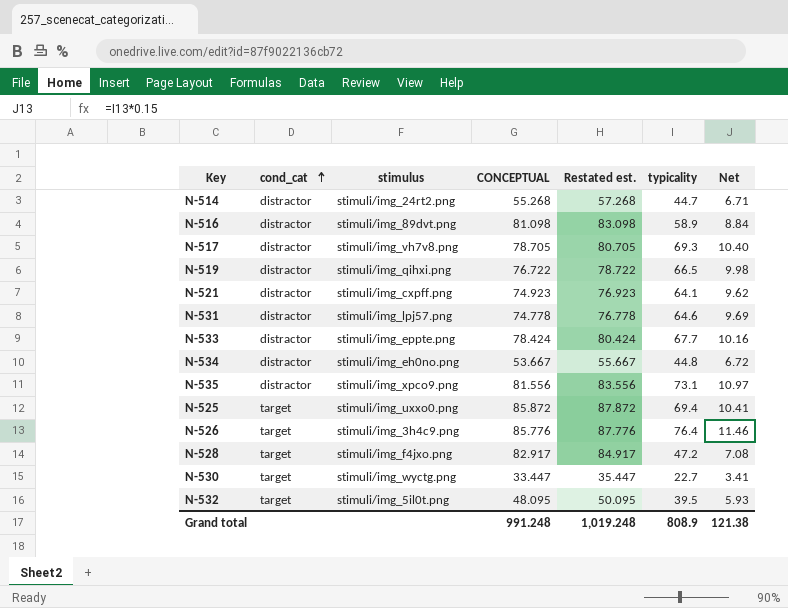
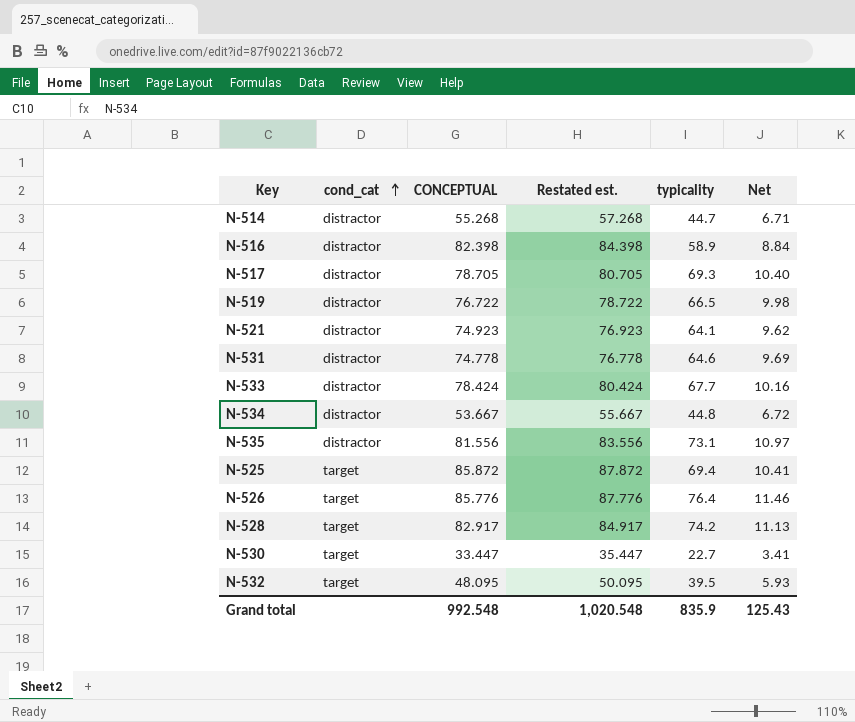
column stimulus | position: 3 -> none
N-516 | CONCEPTUAL: 81.098 -> 82.398
N-516 | Restated est.: 83.098 -> 84.398
N-528 | typicality: 47.2 -> 74.2
N-528 | Net: 7.08 -> 11.13
Grand total | CONCEPTUAL: 991.248 -> 992.548
Grand total | Restated est.: 1,019.248 -> 1,020.548
Grand total | typicality: 808.9 -> 835.9
Grand total | Net: 121.38 -> 125.43

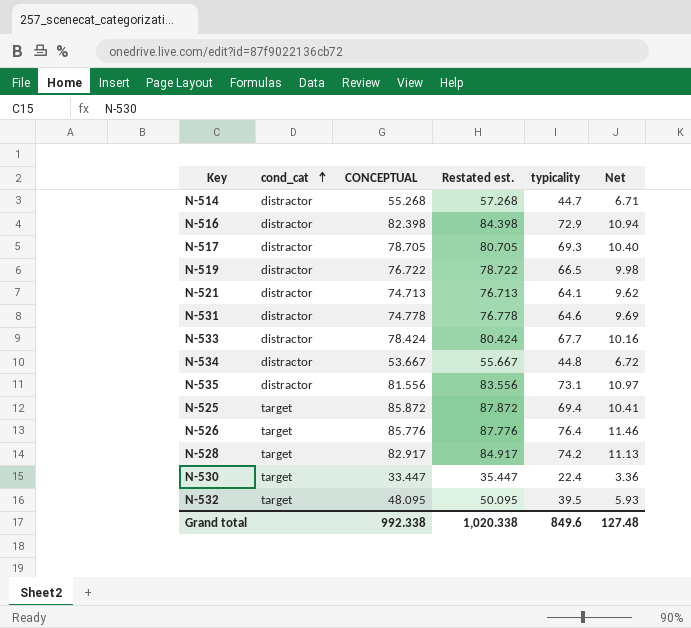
N-516 | typicality: 58.9 -> 72.9
N-516 | Net: 8.84 -> 10.94
N-521 | CONCEPTUAL: 74.923 -> 74.713
N-521 | Restated est.: 76.923 -> 76.713
N-530 | typicality: 22.7 -> 22.4
N-530 | Net: 3.41 -> 3.36
Grand total | CONCEPTUAL: 992.548 -> 992.338
Grand total | Restated est.: 1,020.548 -> 1,020.338
Grand total | typicality: 835.9 -> 849.6
Grand total | Net: 125.43 -> 127.48

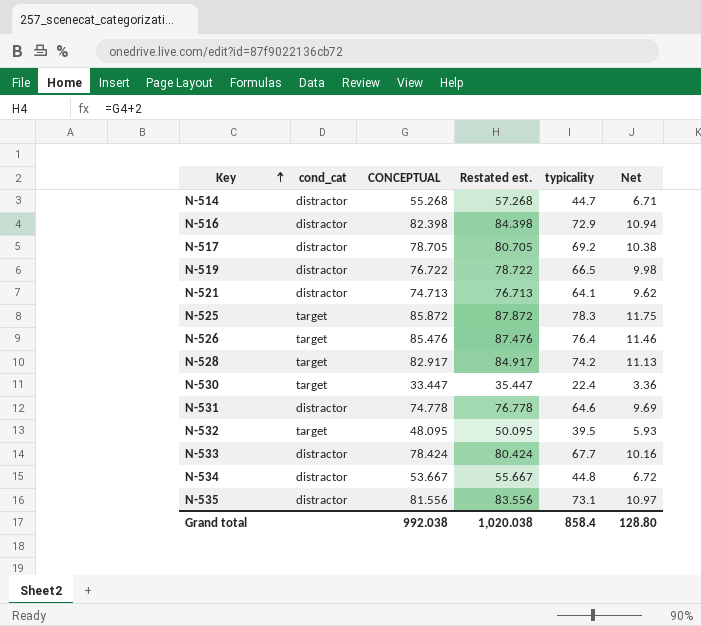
row order: cond_cat ascending -> Key ascending
N-517 | typicality: 69.3 -> 69.2
N-517 | Net: 10.40 -> 10.38
N-525 | typicality: 69.4 -> 78.3
N-525 | Net: 10.41 -> 11.75
N-526 | CONCEPTUAL: 85.776 -> 85.476
N-526 | Restated est.: 87.776 -> 87.476
Grand total | CONCEPTUAL: 992.338 -> 992.038
Grand total | Restated est.: 1,020.338 -> 1,020.038
Grand total | typicality: 849.6 -> 858.4
Grand total | Net: 127.48 -> 128.80

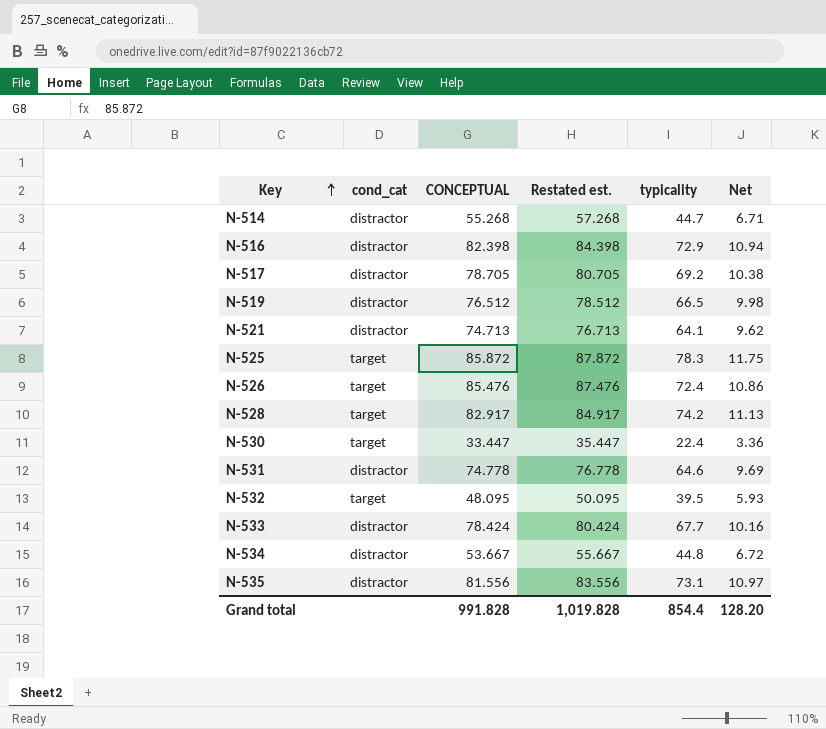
N-519 | CONCEPTUAL: 76.722 -> 76.512
N-519 | Restated est.: 78.722 -> 78.512
N-526 | typicality: 76.4 -> 72.4
N-526 | Net: 11.46 -> 10.86
Grand total | CONCEPTUAL: 992.038 -> 991.828
Grand total | Restated est.: 1,020.038 -> 1,019.828
Grand total | typicality: 858.4 -> 854.4
Grand total | Net: 128.80 -> 128.20

